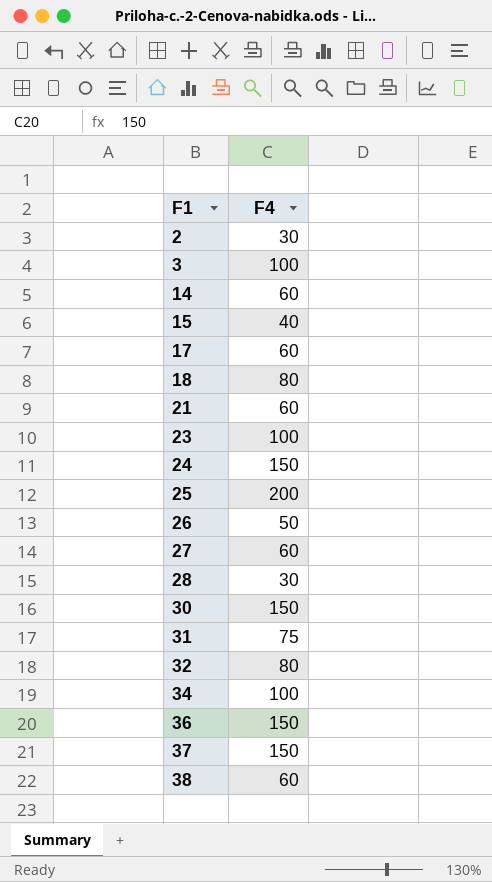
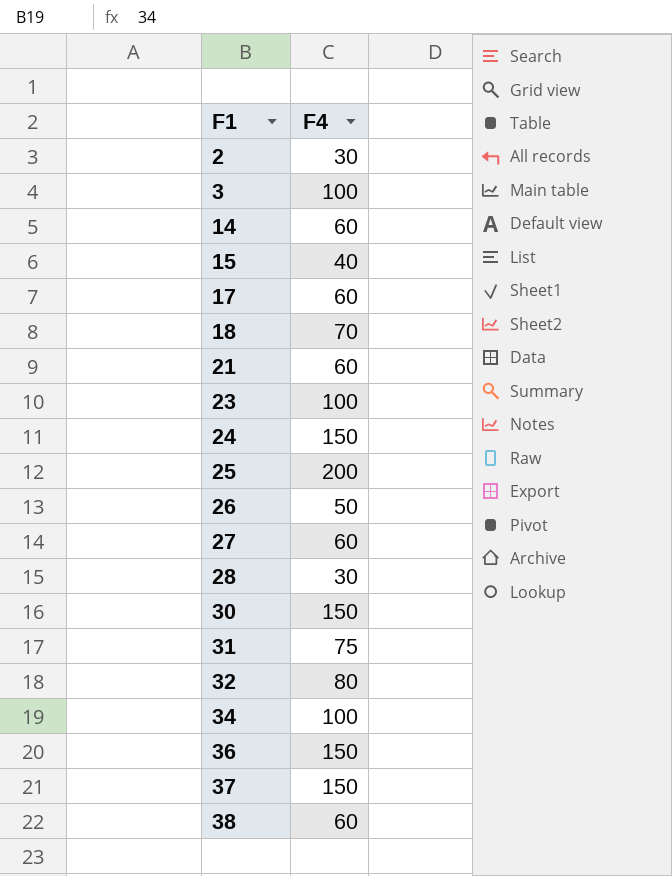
18 | F4: 80 -> 70

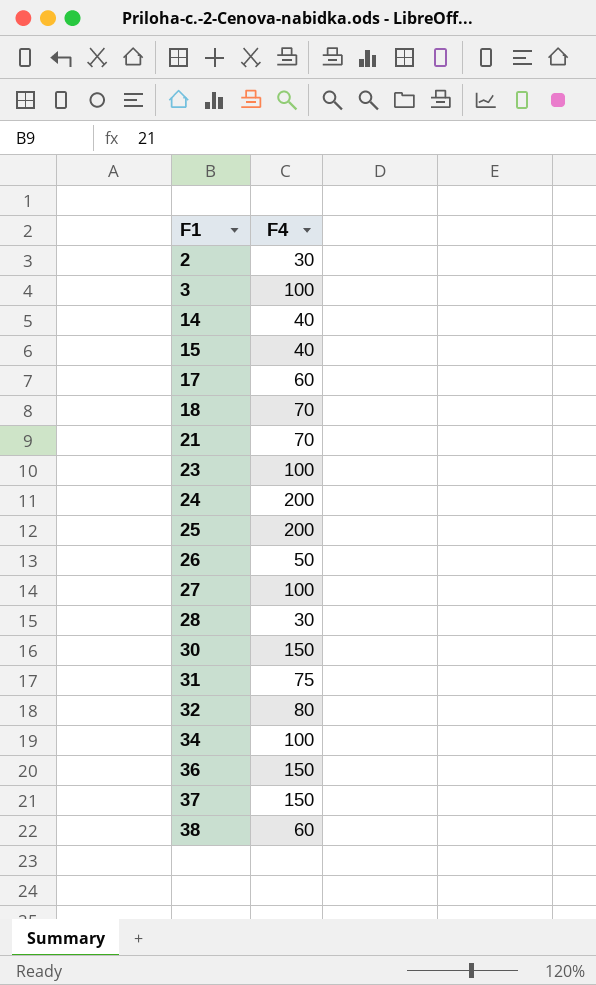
14 | F4: 60 -> 40
21 | F4: 60 -> 70
24 | F4: 150 -> 200
27 | F4: 60 -> 100

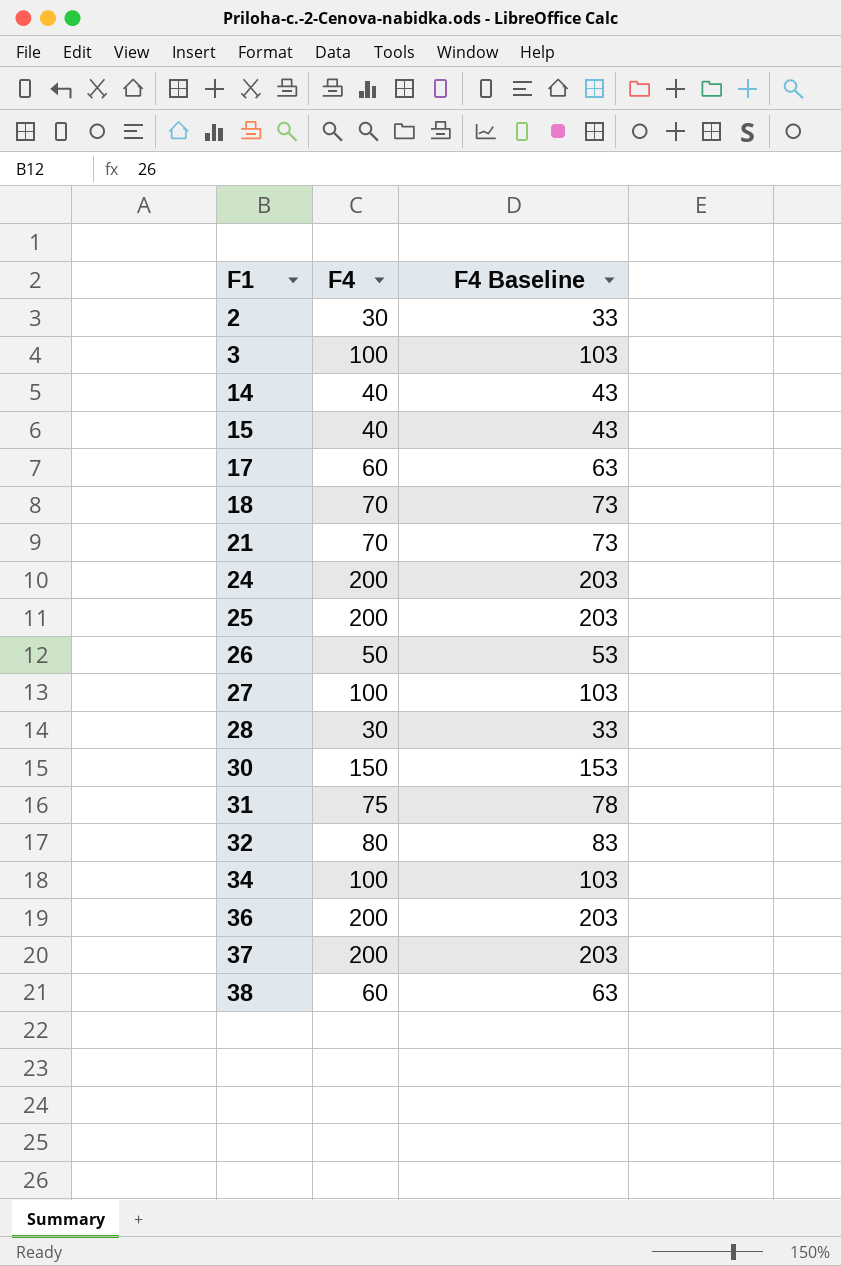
column F4 Baseline | formula: none -> [F4] + 3
row 23: 100 -> none
36 | F4: 150 -> 200
37 | F4: 150 -> 200

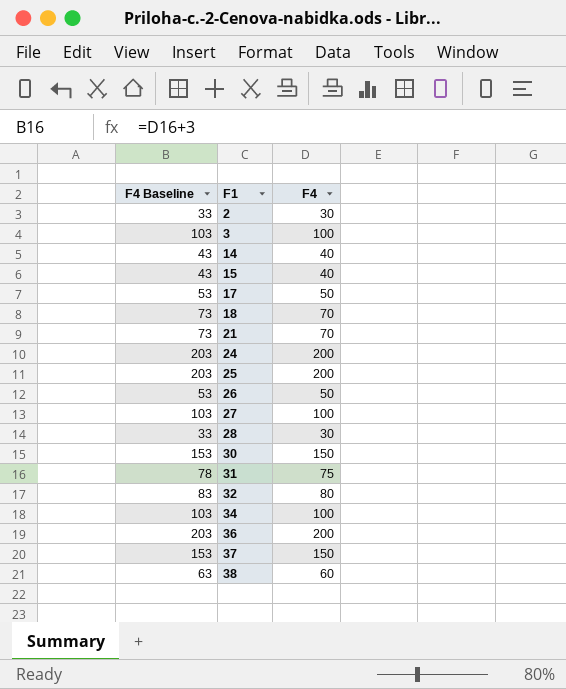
column F4 Baseline | position: 3 -> 1
17 | F4 Baseline: 63 -> 53
17 | F4: 60 -> 50
37 | F4 Baseline: 203 -> 153
37 | F4: 200 -> 150

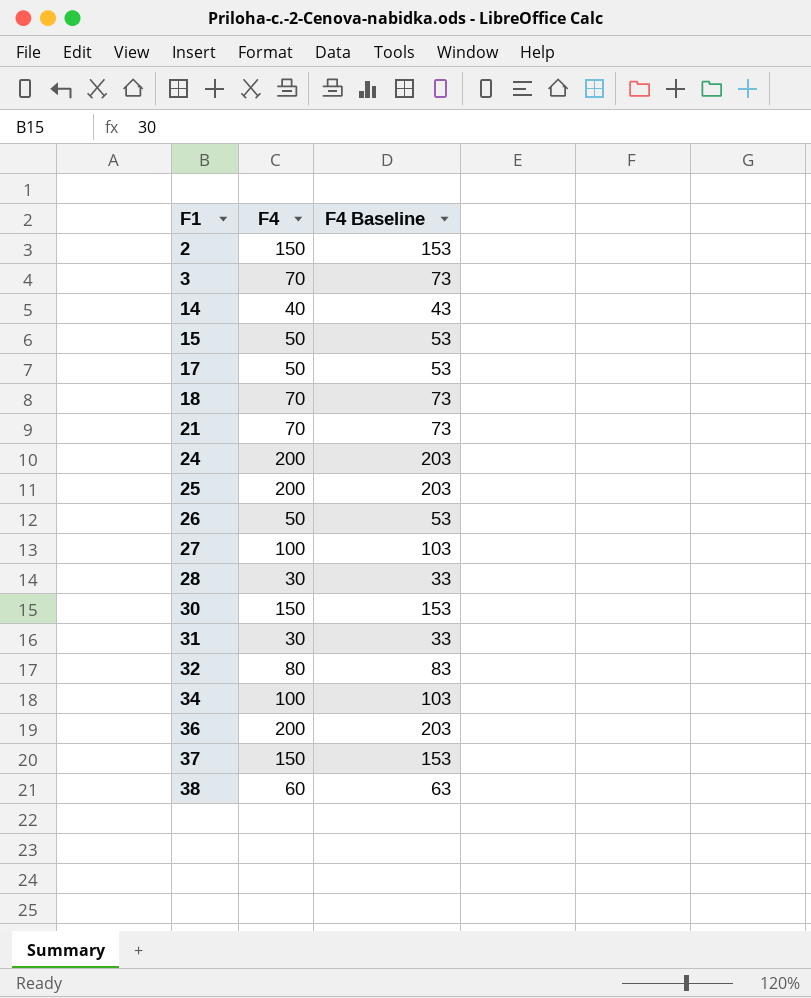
column F4 Baseline | position: 1 -> 3
2 | F4: 30 -> 150
2 | F4 Baseline: 33 -> 153
3 | F4: 100 -> 70
3 | F4 Baseline: 103 -> 73
15 | F4: 40 -> 50
15 | F4 Baseline: 43 -> 53
31 | F4: 75 -> 30
31 | F4 Baseline: 78 -> 33

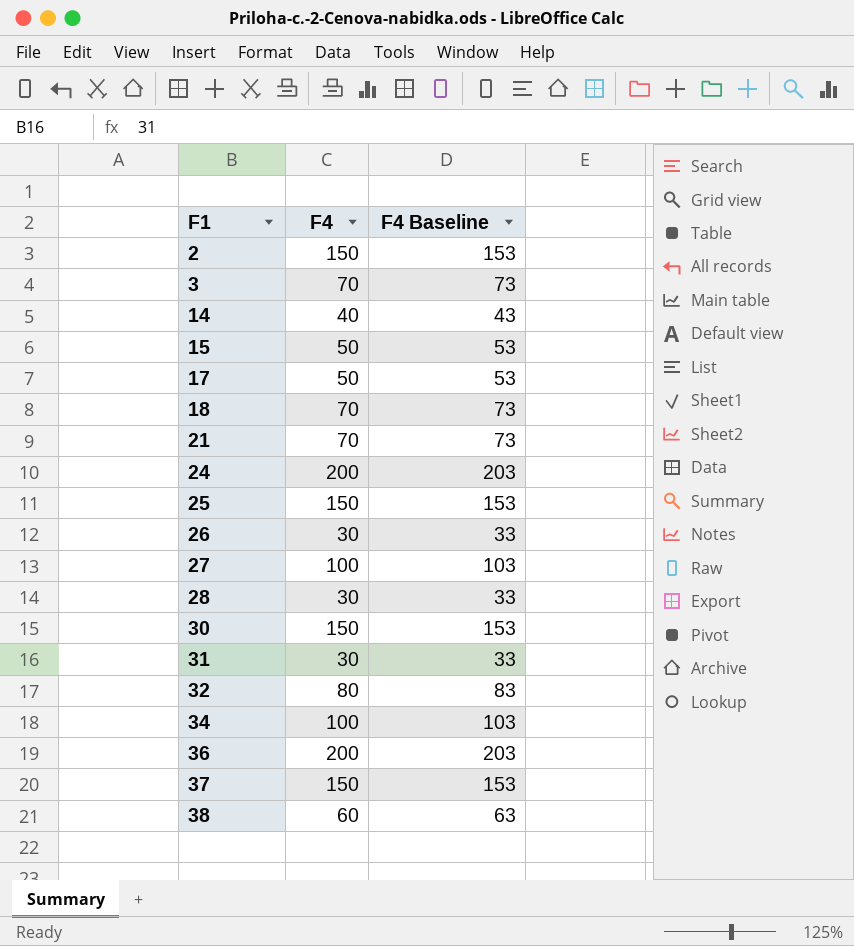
25 | F4: 200 -> 150
25 | F4 Baseline: 203 -> 153
26 | F4: 50 -> 30
26 | F4 Baseline: 53 -> 33

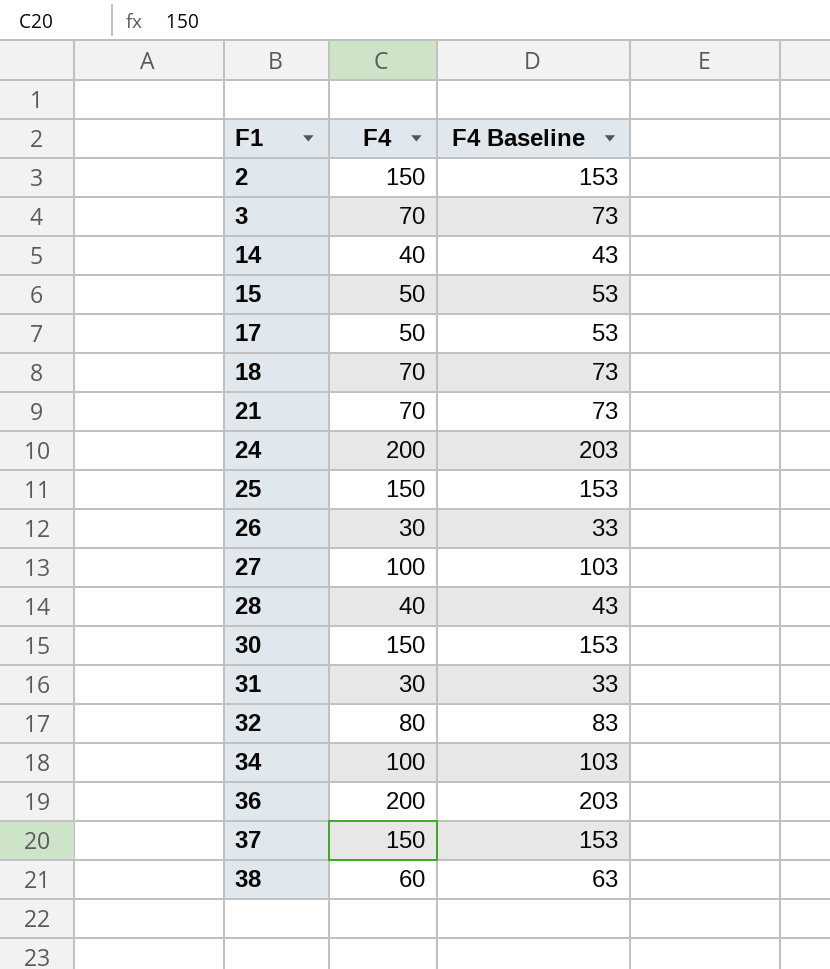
28 | F4: 30 -> 40
28 | F4 Baseline: 33 -> 43

